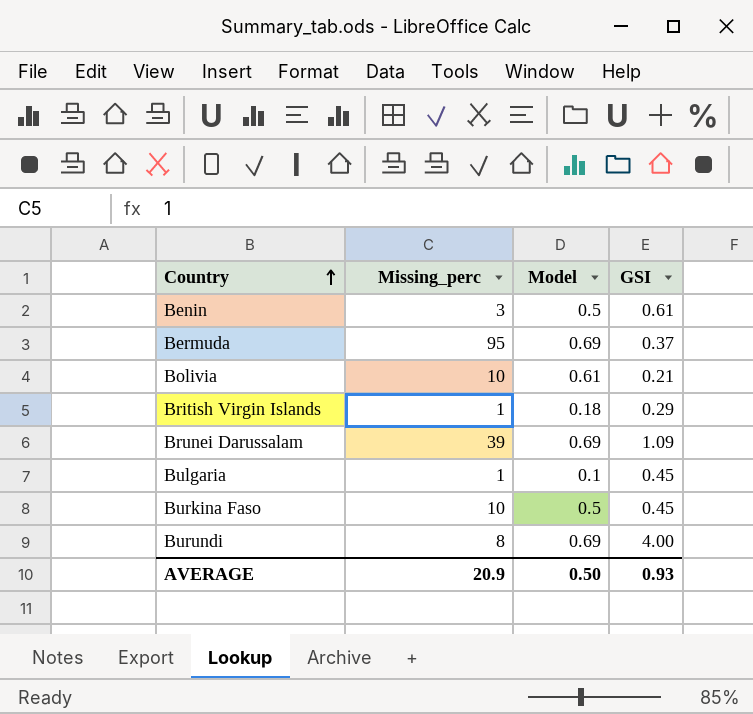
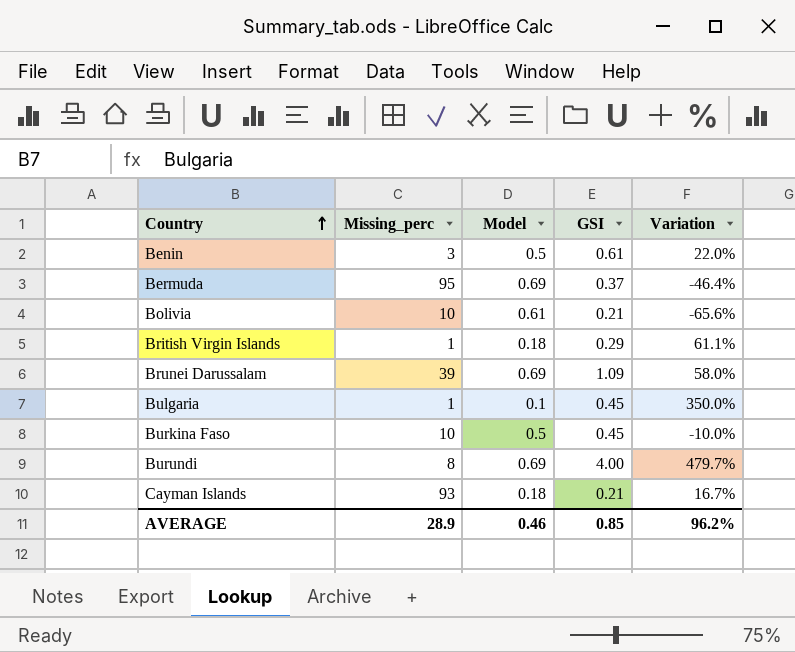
column Variation | formula: none -> ([GSI] - [Model]) / [Model]
row Cayman Islands: none -> 93 | 0.18 | 0.21 | 16.7%
AVERAGE | Missing_perc: 20.9 -> 28.9
AVERAGE | Model: 0.50 -> 0.46
AVERAGE | GSI: 0.93 -> 0.85

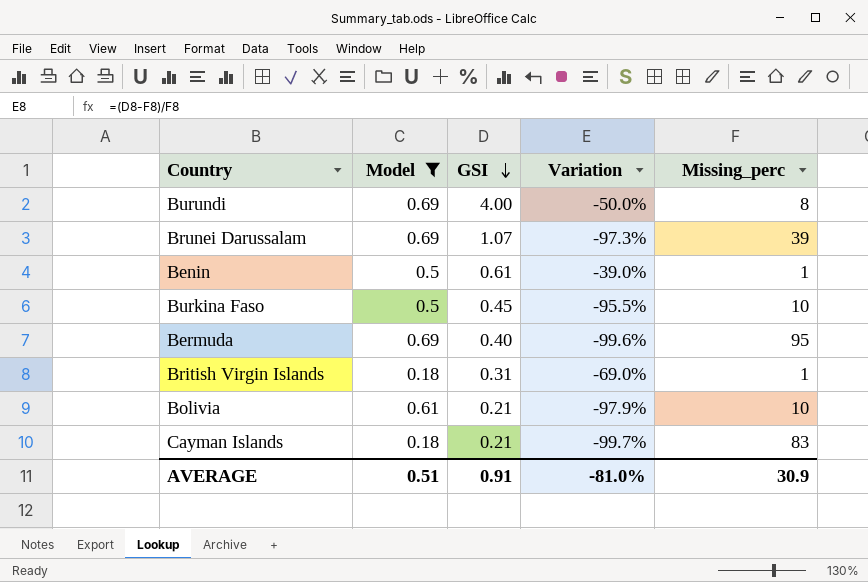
filter: none -> Model != 0.1
row order: Country ascending -> GSI descending
column Variation | formula: ([GSI] - [Model]) / [Model] -> ([GSI] - [Missing_perc]) / [Missing_perc]
column Missing_perc | position: 2 -> 5
Brunei Darussalam | GSI: 1.09 -> 1.07
Benin | Missing_perc: 3 -> 1
Bermuda | GSI: 0.37 -> 0.40
British Virgin Islands | GSI: 0.29 -> 0.31
Cayman Islands | Missing_perc: 93 -> 83
AVERAGE | Model: 0.46 -> 0.51
AVERAGE | GSI: 0.85 -> 0.91
AVERAGE | Variation: 96.2% -> -81.0%
AVERAGE | Missing_perc: 28.9 -> 30.9

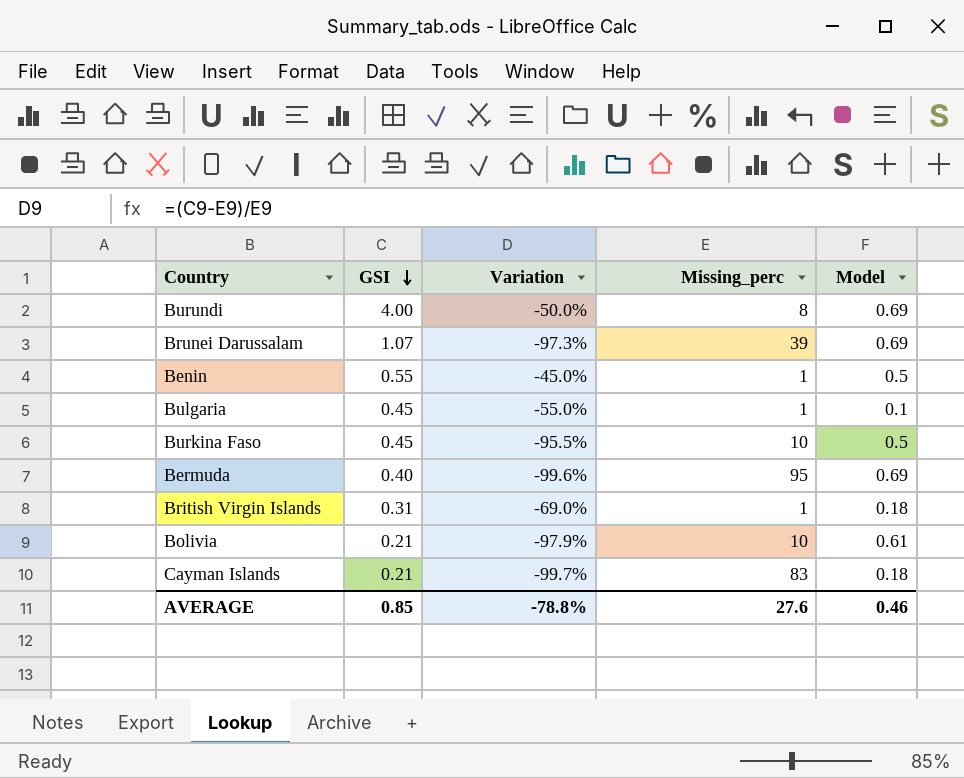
filter: Model != 0.1 -> none
column Model | position: 2 -> 5
Benin | GSI: 0.61 -> 0.55
Benin | Variation: -39.0% -> -45.0%
AVERAGE | GSI: 0.91 -> 0.85
AVERAGE | Variation: -81.0% -> -78.8%
AVERAGE | Missing_perc: 30.9 -> 27.6
AVERAGE | Model: 0.51 -> 0.46

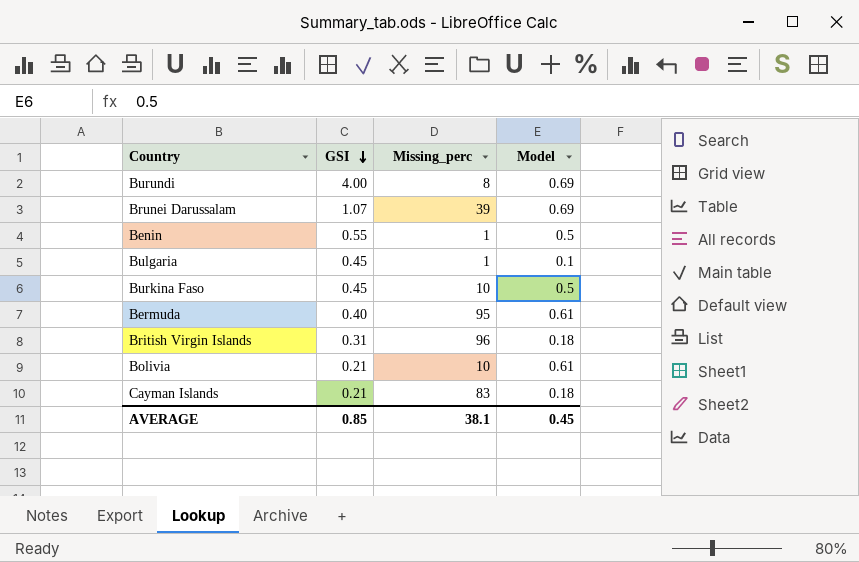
column Variation | formula: ([GSI] - [Missing_perc]) / [Missing_perc] -> none
Bermuda | Model: 0.69 -> 0.61
British Virgin Islands | Missing_perc: 1 -> 96
AVERAGE | Missing_perc: 27.6 -> 38.1
AVERAGE | Model: 0.46 -> 0.45

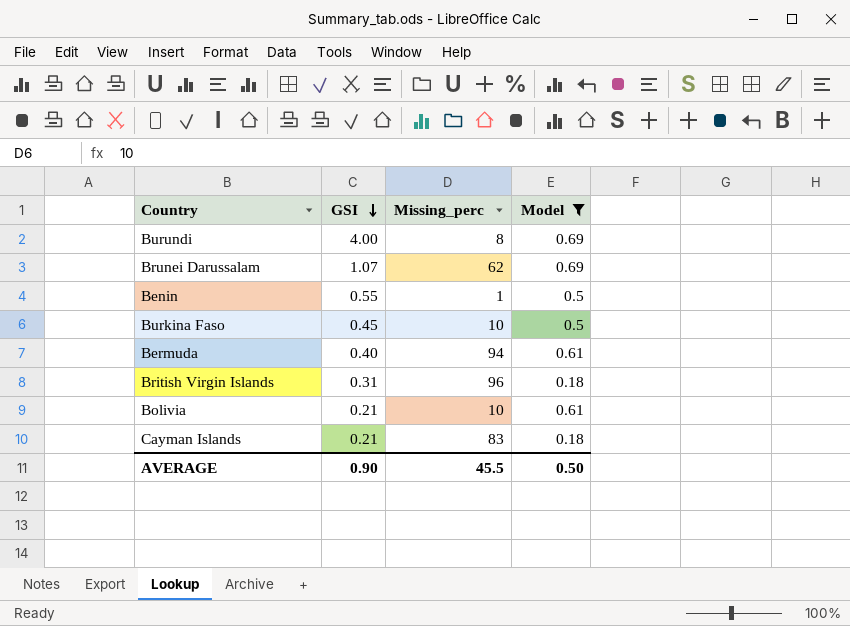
filter: none -> Model != 0.1
Brunei Darussalam | Missing_perc: 39 -> 62
Bermuda | Missing_perc: 95 -> 94
AVERAGE | GSI: 0.85 -> 0.90
AVERAGE | Missing_perc: 38.1 -> 45.5
AVERAGE | Model: 0.45 -> 0.50

